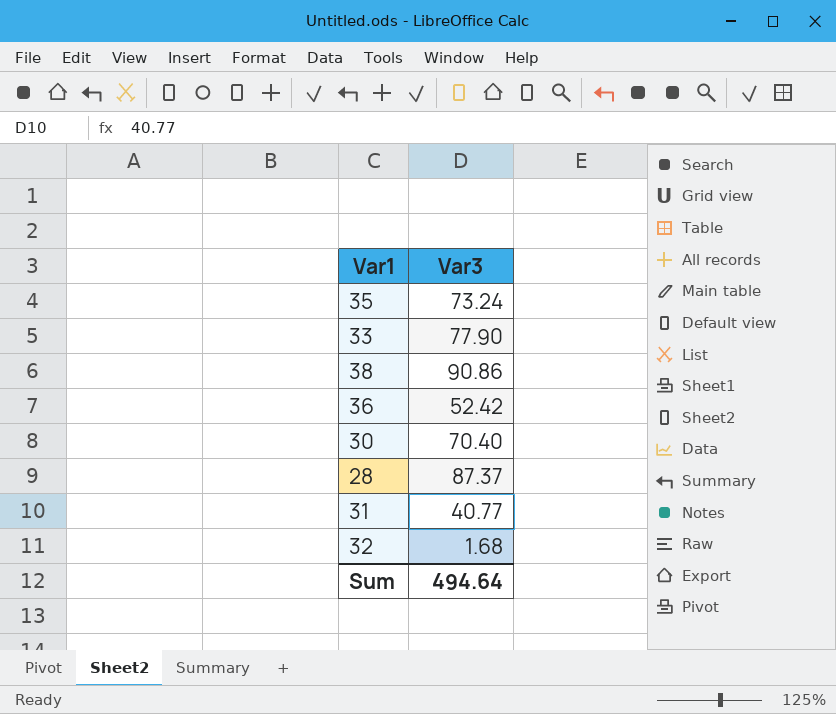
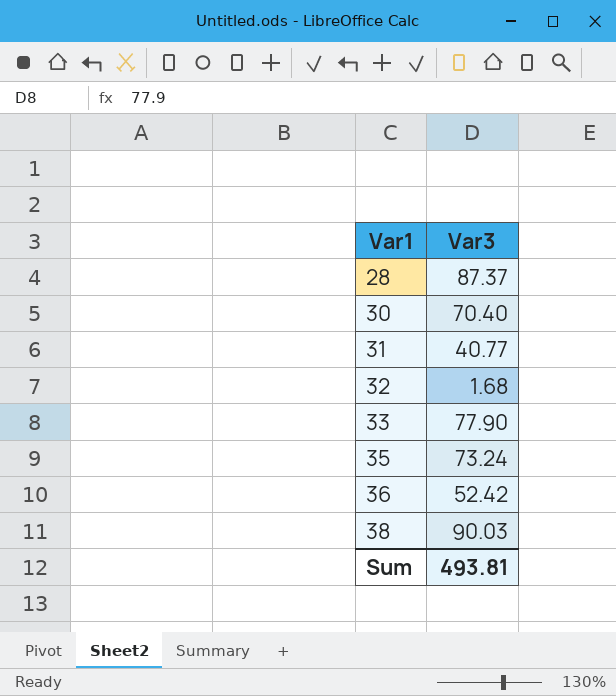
row order: none -> Var1 ascending
38 | Var3: 90.86 -> 90.03
Sum | Var3: 494.64 -> 493.81

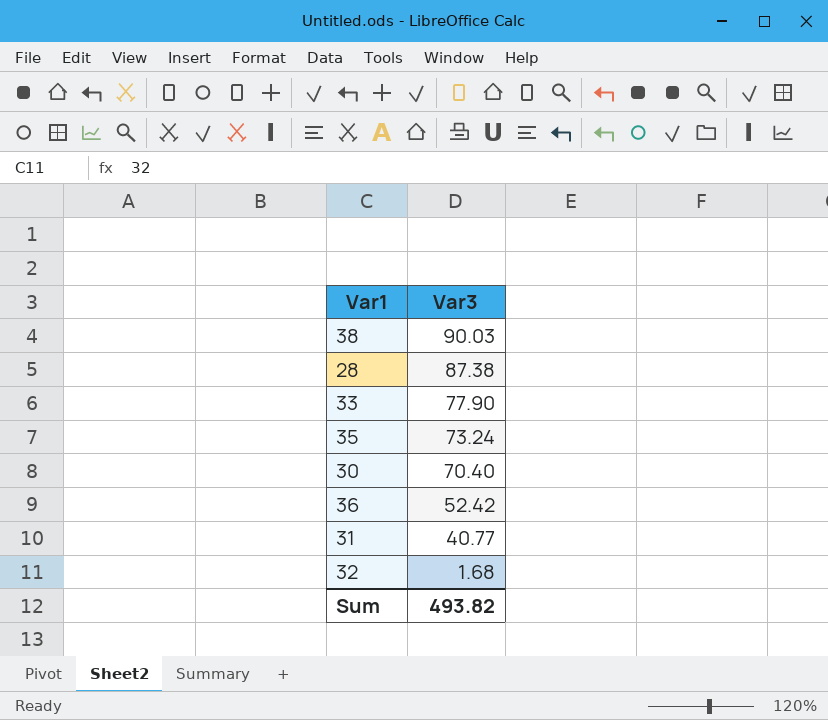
row order: Var1 ascending -> Var3 descending
28 | Var3: 87.37 -> 87.38
Sum | Var3: 493.81 -> 493.82

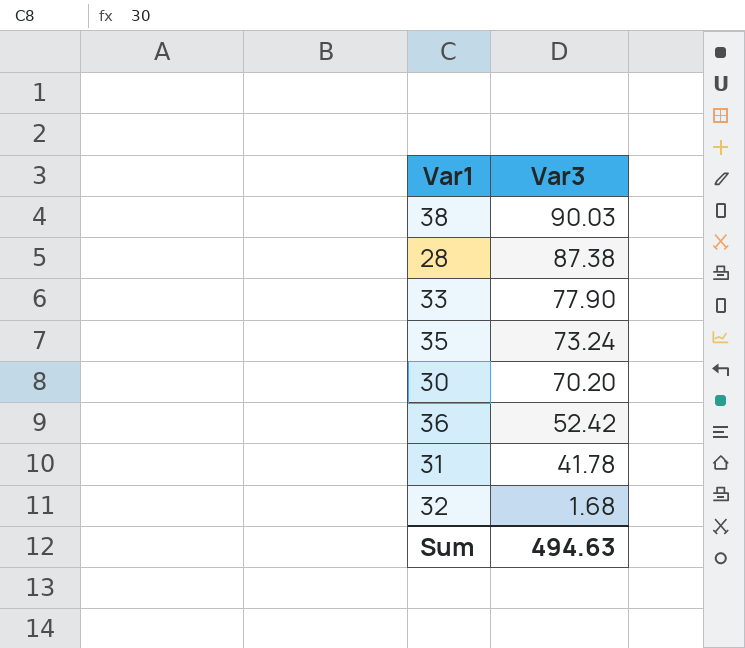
30 | Var3: 70.40 -> 70.20
31 | Var3: 40.77 -> 41.78
Sum | Var3: 493.82 -> 494.63

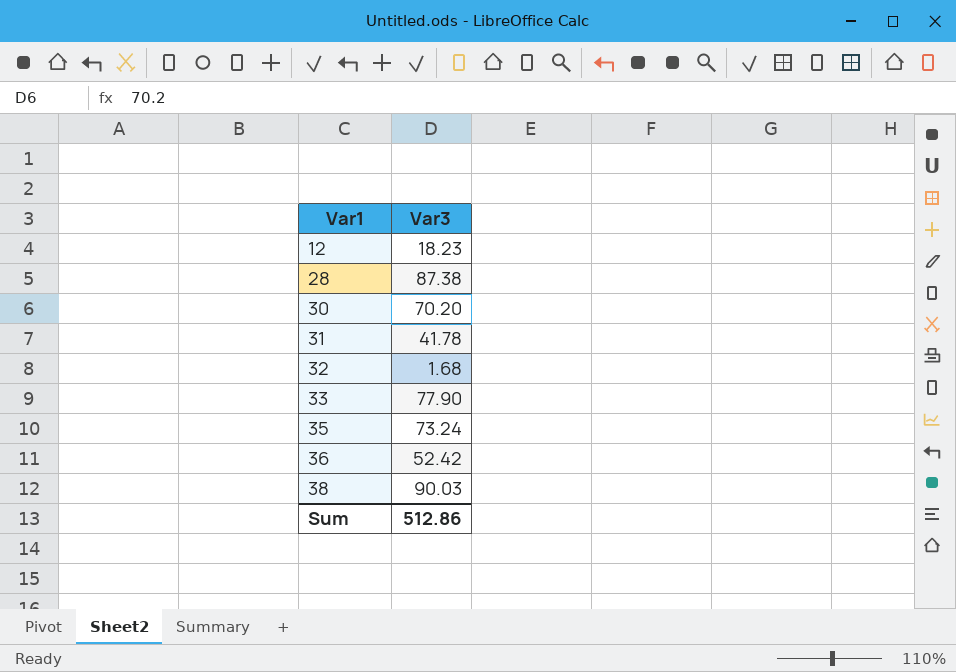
row order: Var3 descending -> Var1 ascending
row 12: none -> 18.23
Sum | Var3: 494.63 -> 512.86

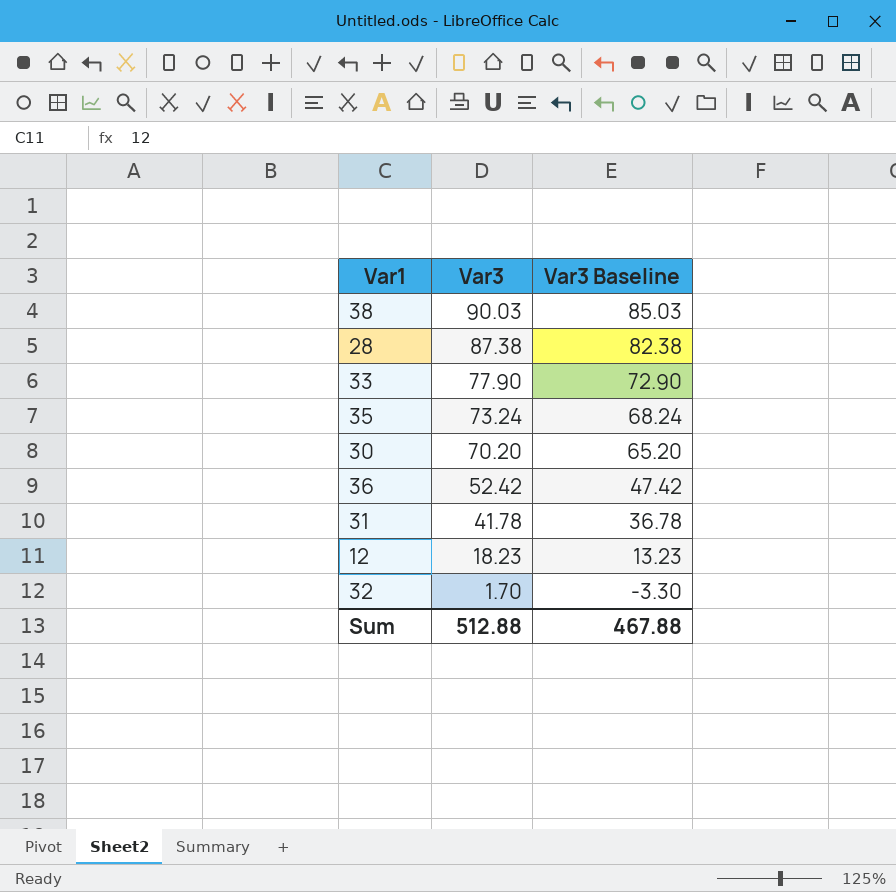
row order: Var1 ascending -> Var3 descending
column Var3 Baseline | formula: none -> [Var3] - 5
32 | Var3: 1.68 -> 1.70
Sum | Var3: 512.86 -> 512.88

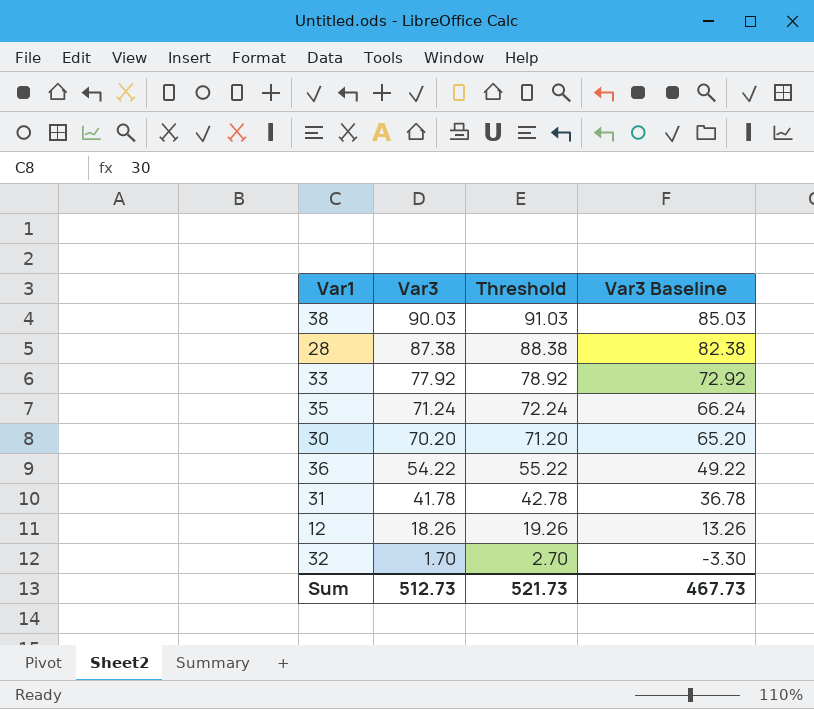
column Threshold | formula: none -> [Var3] + 1
33 | Var3: 77.90 -> 77.92
33 | Var3 Baseline: 72.90 -> 72.92
35 | Var3: 73.24 -> 71.24
35 | Var3 Baseline: 68.24 -> 66.24
36 | Var3: 52.42 -> 54.22
36 | Var3 Baseline: 47.42 -> 49.22
12 | Var3: 18.23 -> 18.26
12 | Var3 Baseline: 13.23 -> 13.26
Sum | Var3: 512.88 -> 512.73
Sum | Var3 Baseline: 467.88 -> 467.73

